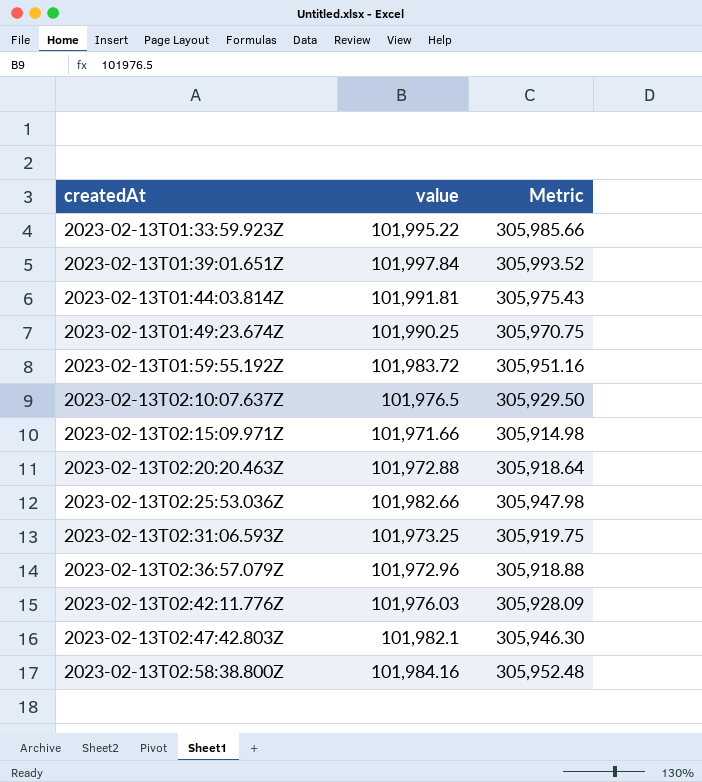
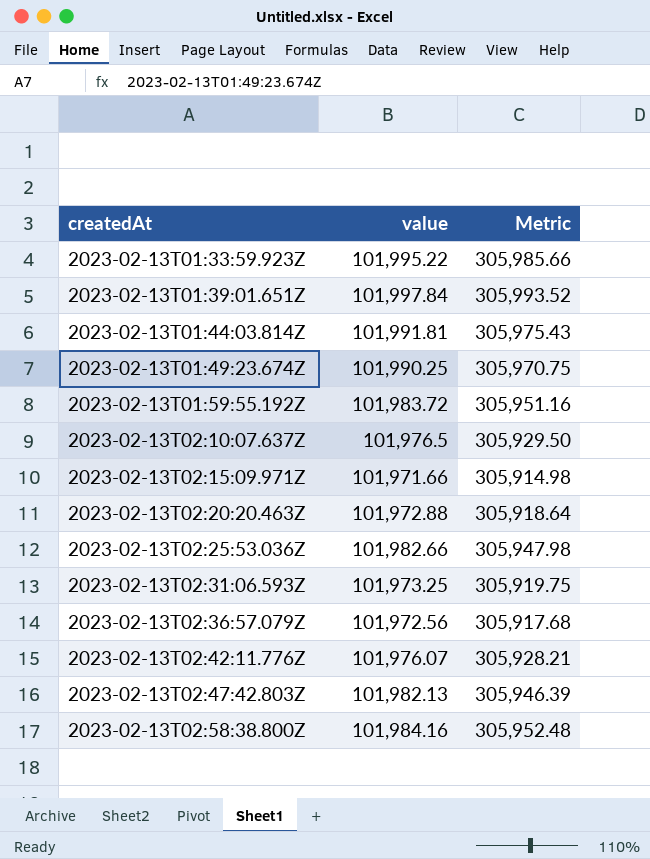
2023-02-13T02:36:57.079Z | value: 101,972.96 -> 101,972.56
2023-02-13T02:36:57.079Z | Metric: 305,918.88 -> 305,917.68
2023-02-13T02:42:11.776Z | value: 101,976.03 -> 101,976.07
2023-02-13T02:42:11.776Z | Metric: 305,928.09 -> 305,928.21
2023-02-13T02:47:42.803Z | value: 101,982.1 -> 101,982.13
2023-02-13T02:47:42.803Z | Metric: 305,946.30 -> 305,946.39

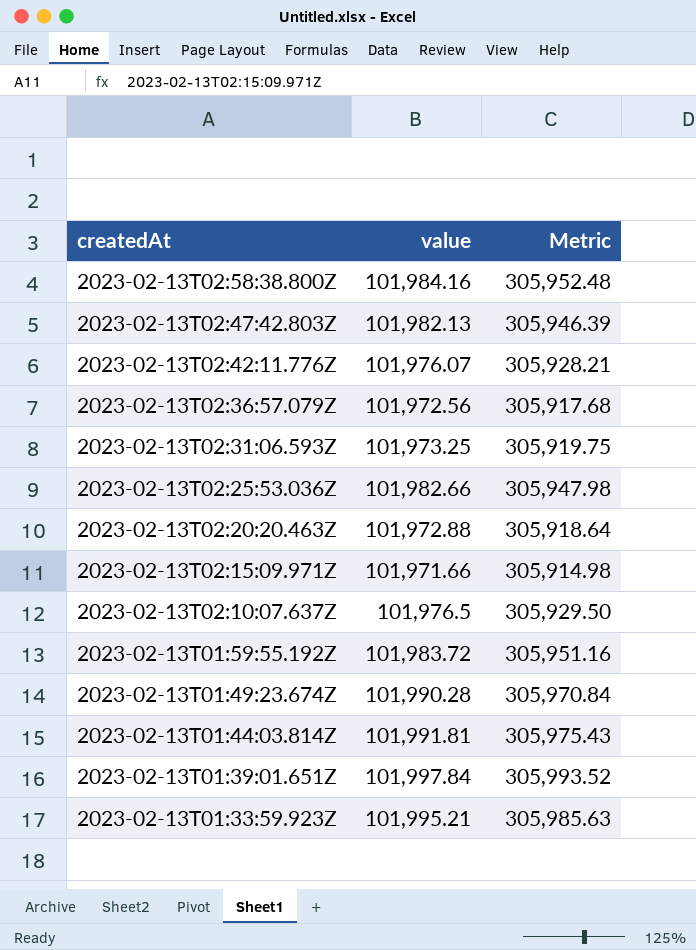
row order: createdAt ascending -> createdAt descending
2023-02-13T01:49:23.674Z | value: 101,990.25 -> 101,990.28
2023-02-13T01:49:23.674Z | Metric: 305,970.75 -> 305,970.84
2023-02-13T01:33:59.923Z | value: 101,995.22 -> 101,995.21
2023-02-13T01:33:59.923Z | Metric: 305,985.66 -> 305,985.63

